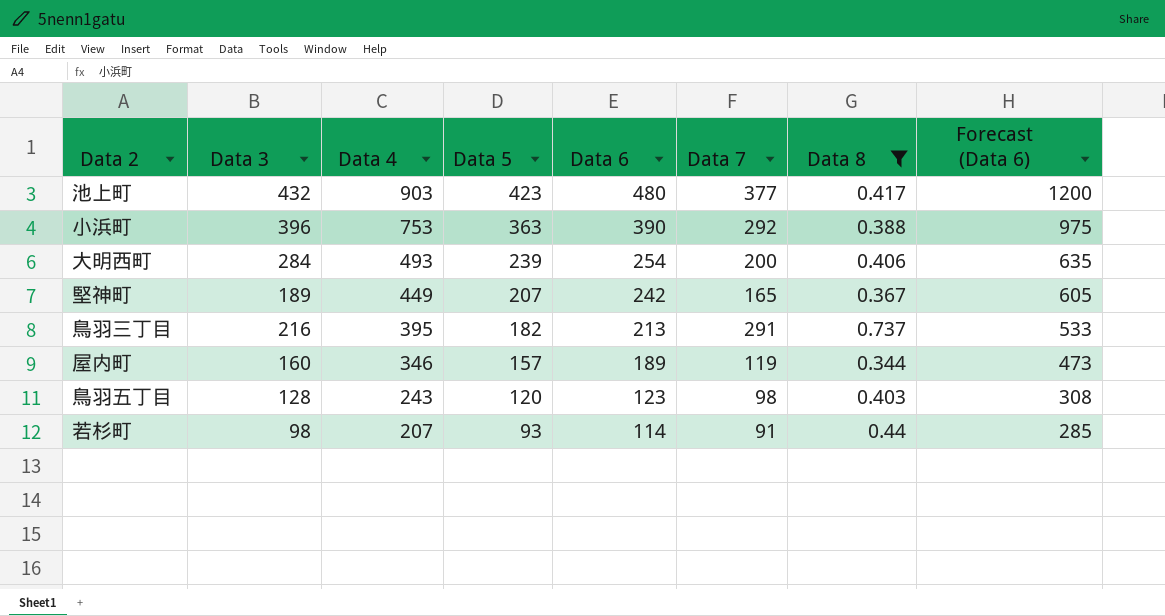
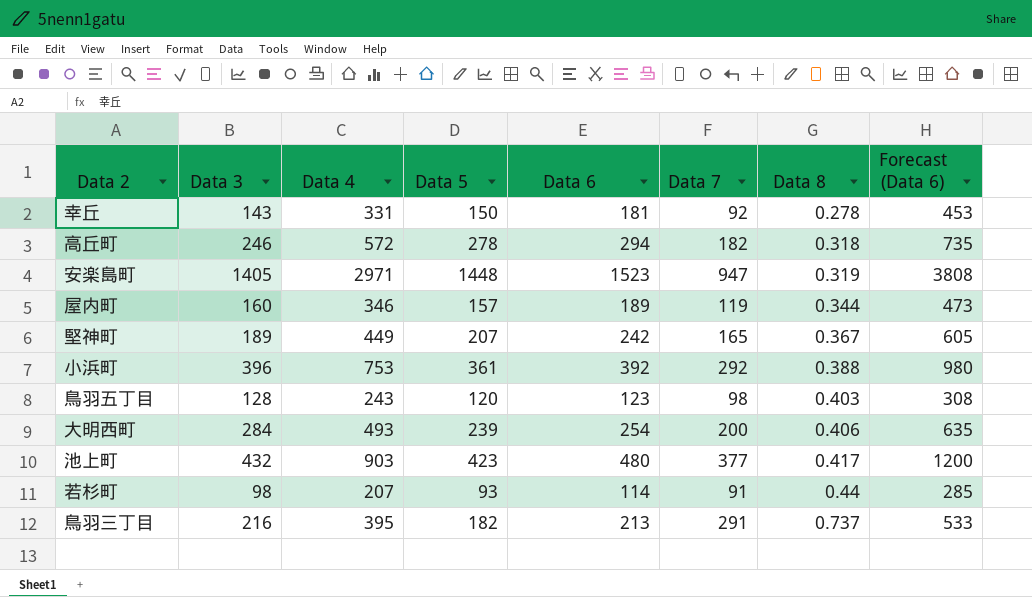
filter: Data 8 >= 0.344 -> none
row order: Data 4 descending -> Data 8 ascending
小浜町 | Data 5: 363 -> 361
小浜町 | Data 6: 390 -> 392
小浜町 | Forecast (Data 6): 975 -> 980

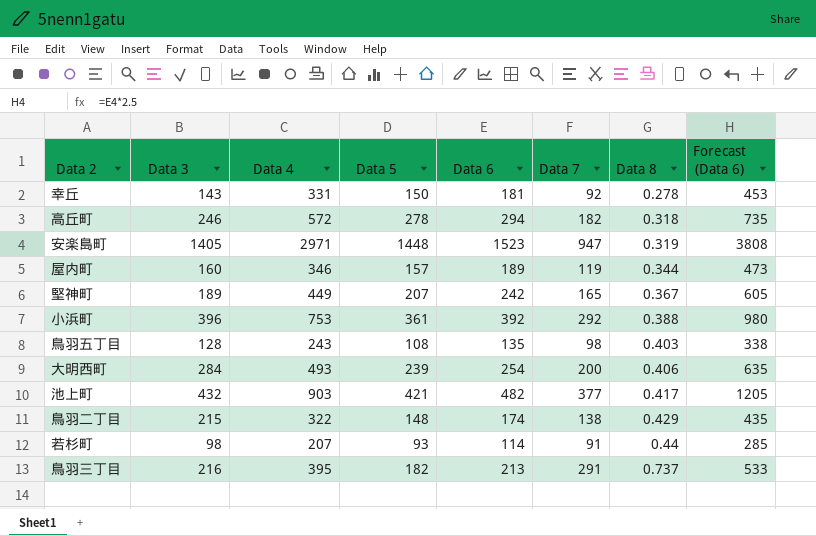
鳥羽五丁目 | Data 5: 120 -> 108
鳥羽五丁目 | Data 6: 123 -> 135
鳥羽五丁目 | Forecast (Data 6): 308 -> 338
池上町 | Data 5: 423 -> 421
池上町 | Data 6: 480 -> 482
池上町 | Forecast (Data 6): 1200 -> 1205
row 鳥羽二丁目: none -> 215 | 322 | 148 | 174 | 138 | 0.429 | 435

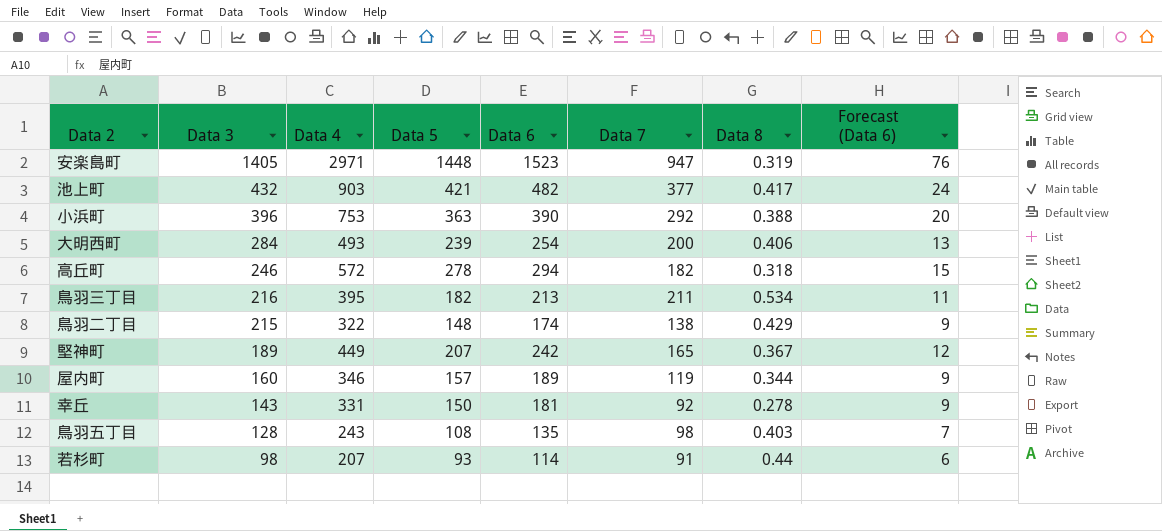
row order: Data 8 ascending -> Data 3 descending
column Forecast (Data 6) | formula: [Data 6] * 2.5 -> [Data 6] * 0.05
小浜町 | Data 5: 361 -> 363
小浜町 | Data 6: 392 -> 390
鳥羽三丁目 | Data 7: 291 -> 211
鳥羽三丁目 | Data 8: 0.737 -> 0.534

